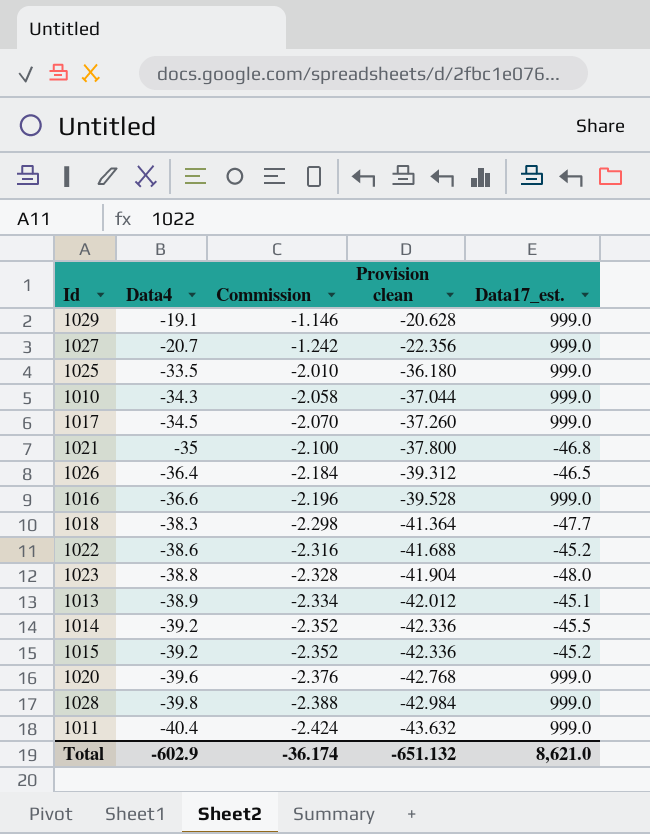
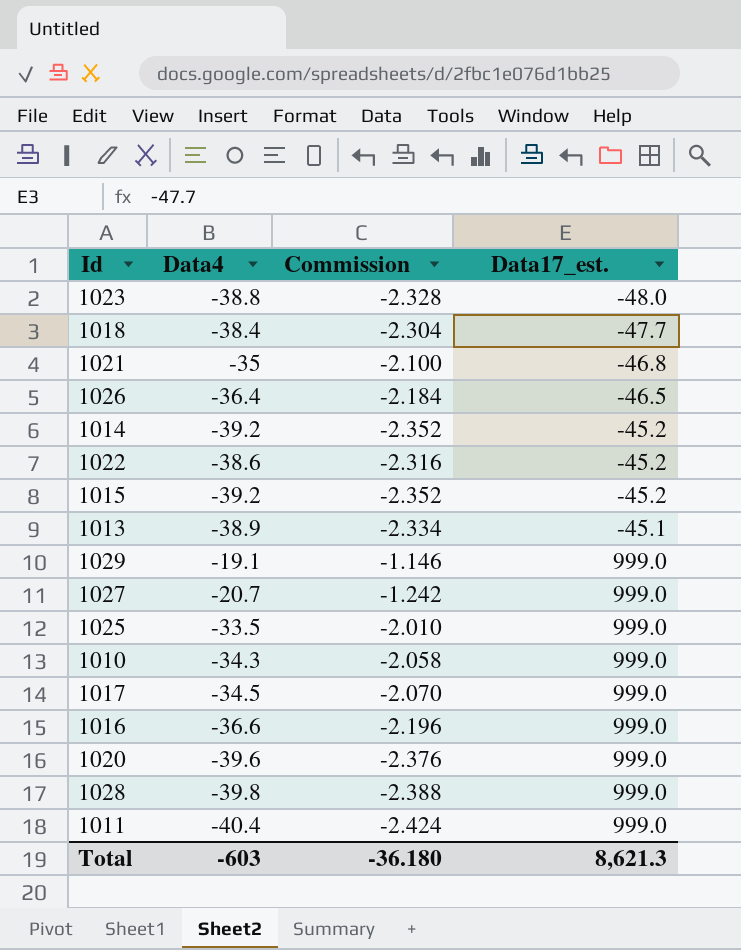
row order: Data4 descending -> Data17_est. ascending
column Provision clean | formula: [Data4] * 1.08 -> none
1018 | Data4: -38.3 -> -38.4
1018 | Commission: -2.298 -> -2.304
1014 | Data17_est.: -45.5 -> -45.2
Total | Data4: -602.9 -> -603
Total | Commission: -36.174 -> -36.180
Total | Data17_est.: 8,621.0 -> 8,621.3

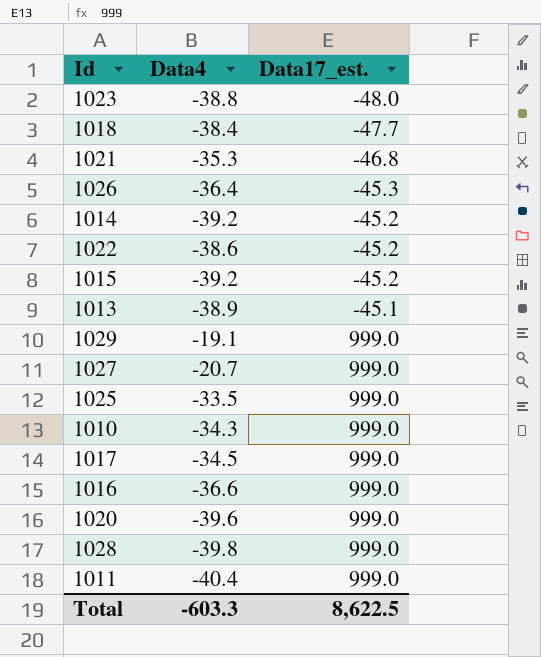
column Commission | formula: [Data4] * 0.06 -> none
1021 | Data4: -35 -> -35.3
1026 | Data17_est.: -46.5 -> -45.3
Total | Data4: -603 -> -603.3
Total | Data17_est.: 8,621.3 -> 8,622.5

